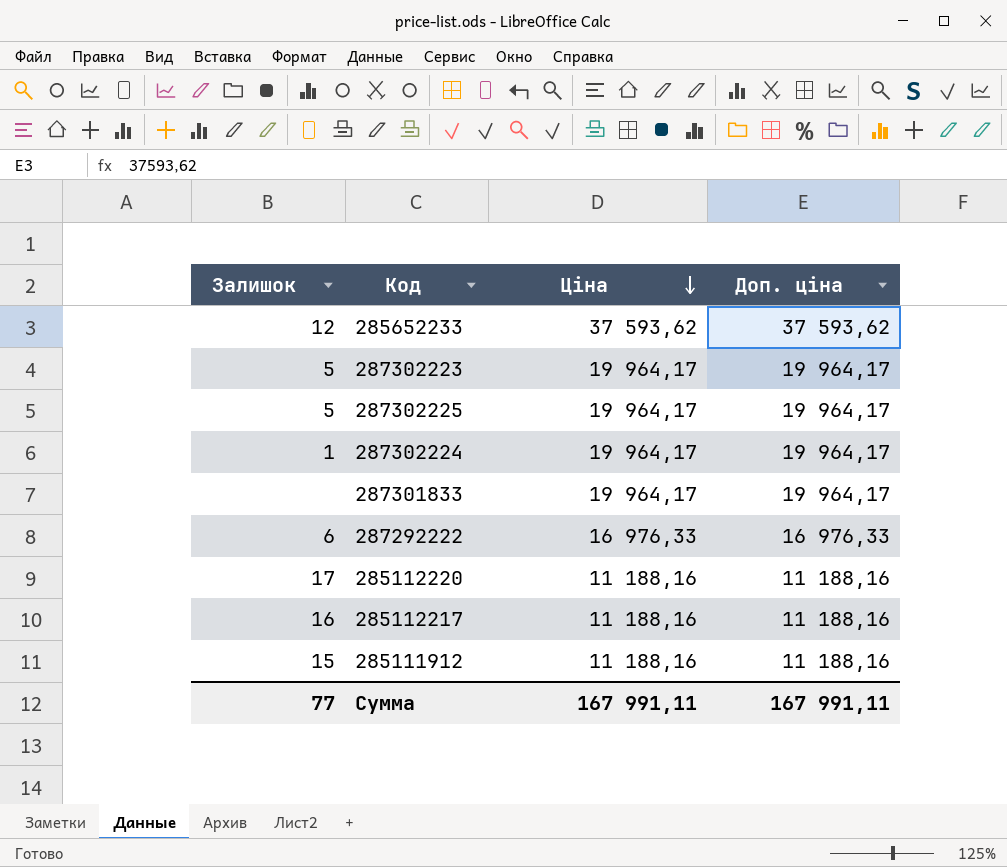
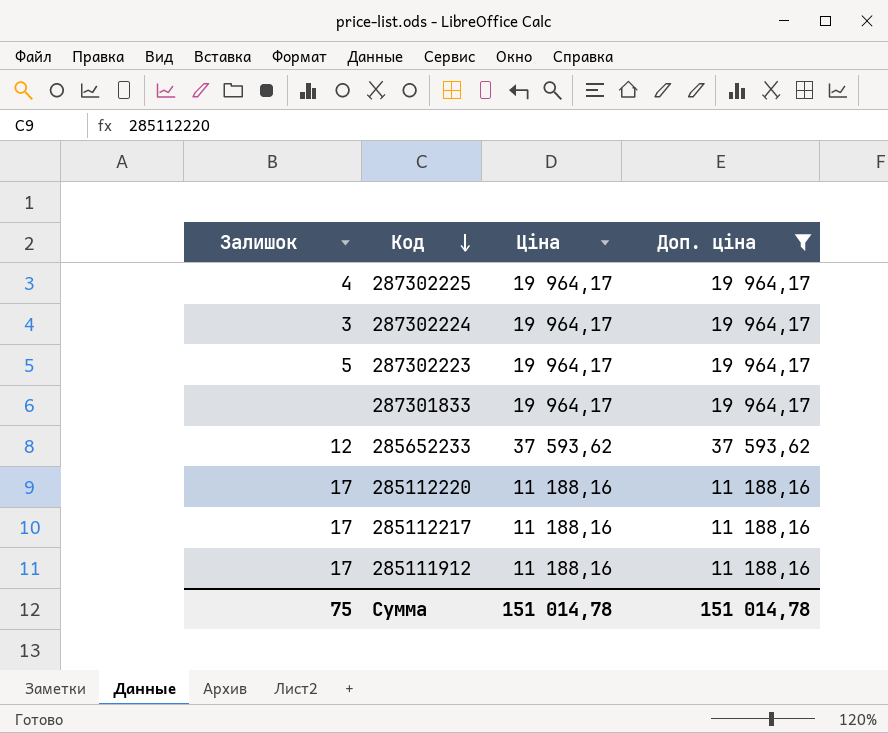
filter: none -> Доп. ціна != 16 976,33
row order: Ціна descending -> Код descending
287302225 | Залишок: 5 -> 4
287302224 | Залишок: 1 -> 3
285112217 | Залишок: 16 -> 17
285111912 | Залишок: 15 -> 17
Сумма | Залишок: 77 -> 75
Сумма | Ціна: 167 991,11 -> 151 014,78
Сумма | Доп. ціна: 167 991,11 -> 151 014,78

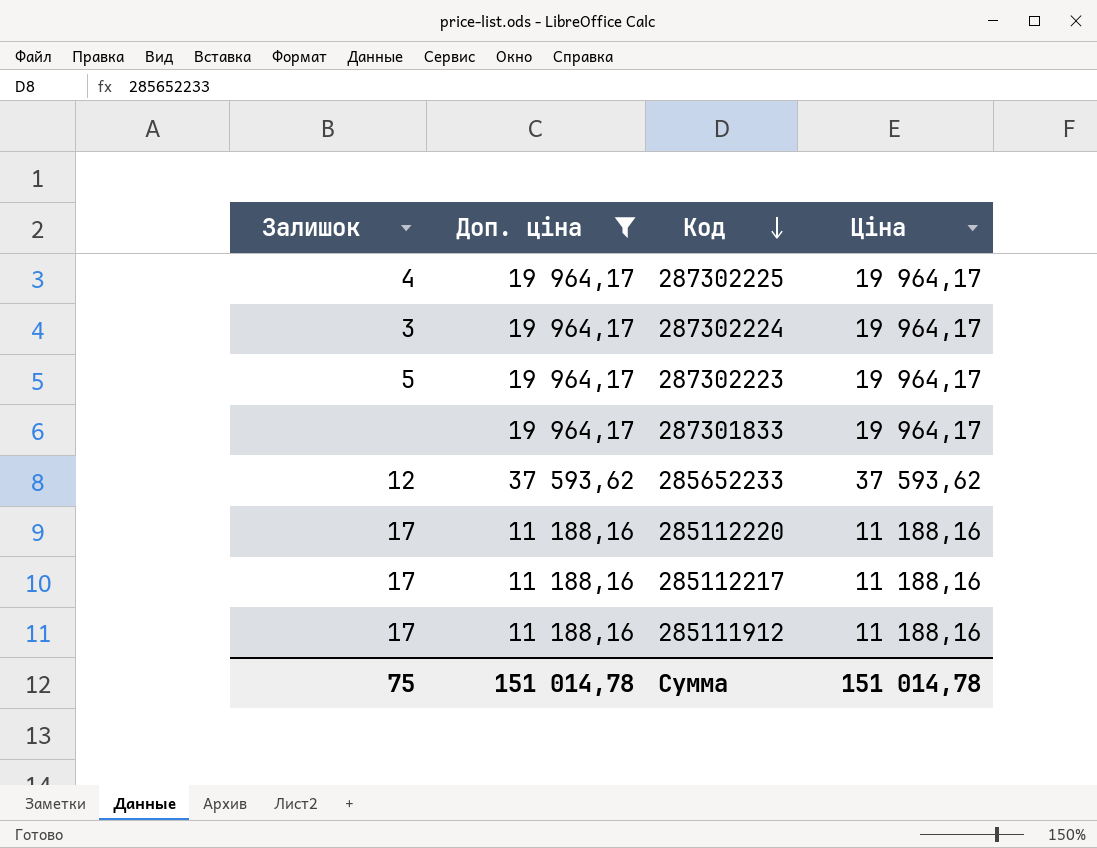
column Доп. ціна | position: 4 -> 2

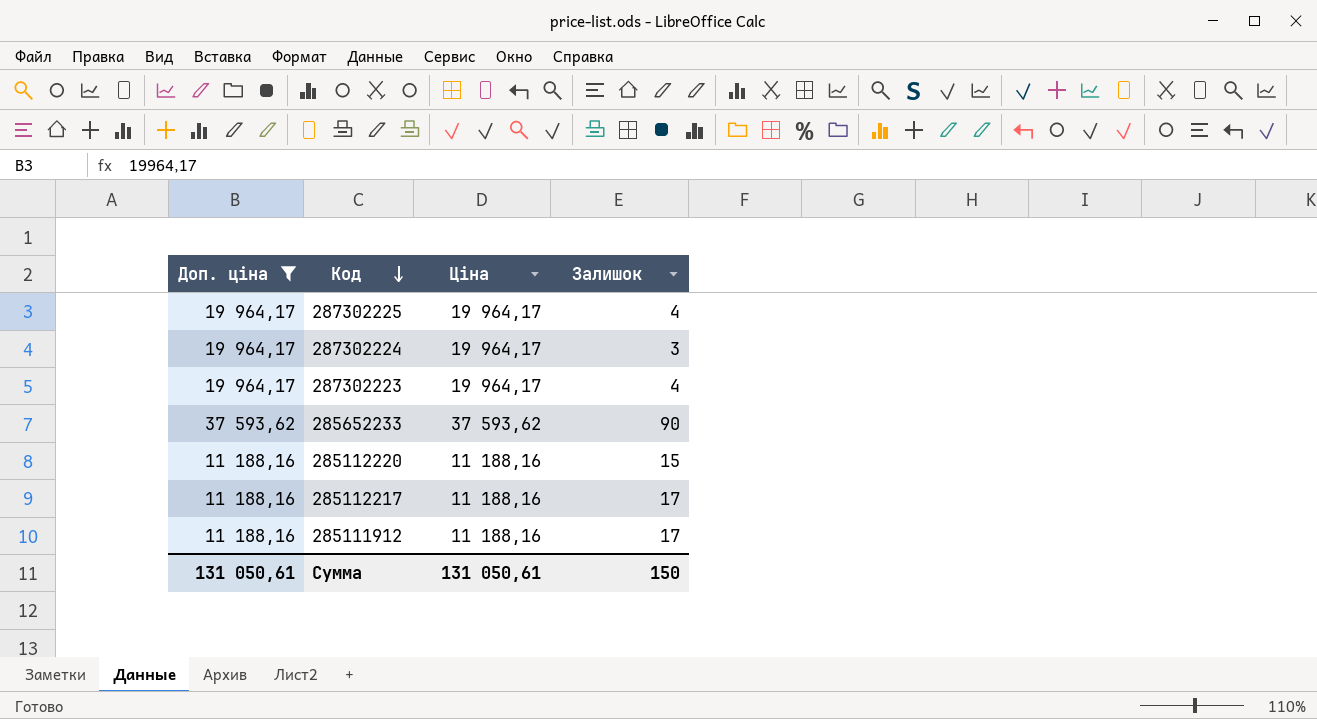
column Залишок | position: 1 -> 4
row 287301833: none | 19 964,17 | 19 964,17 -> none
287302223 | Залишок: 5 -> 4
285652233 | Залишок: 12 -> 90
285112220 | Залишок: 17 -> 15
Сумма | Доп. ціна: 151 014,78 -> 131 050,61
Сумма | Ціна: 151 014,78 -> 131 050,61
Сумма | Залишок: 75 -> 150

